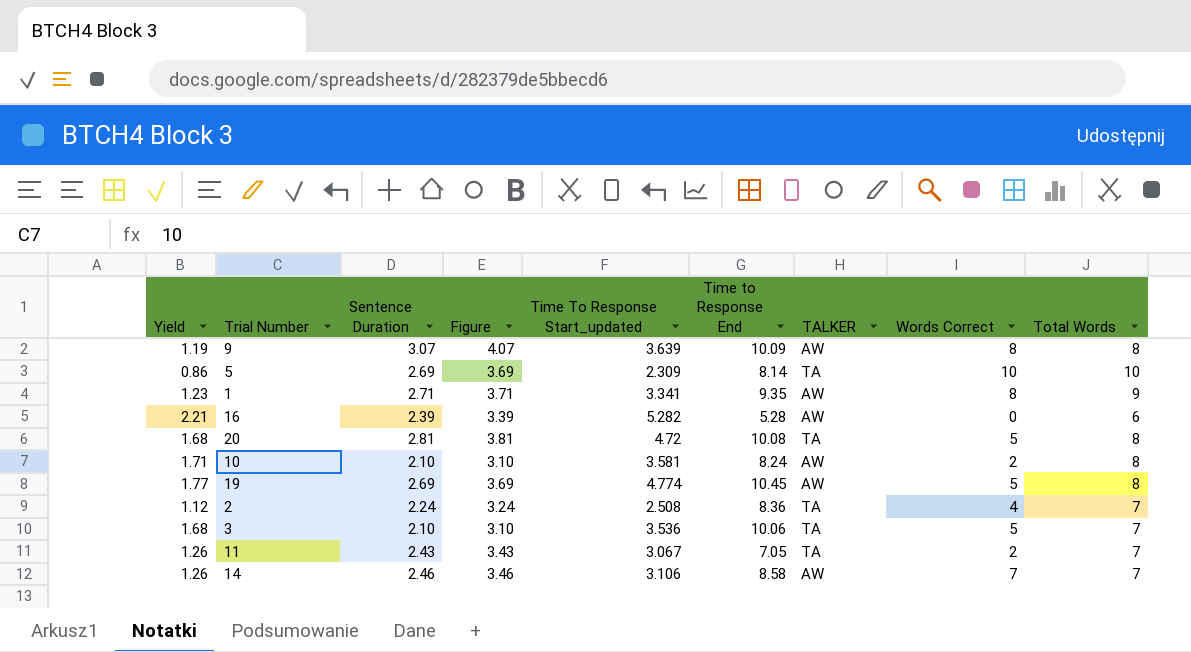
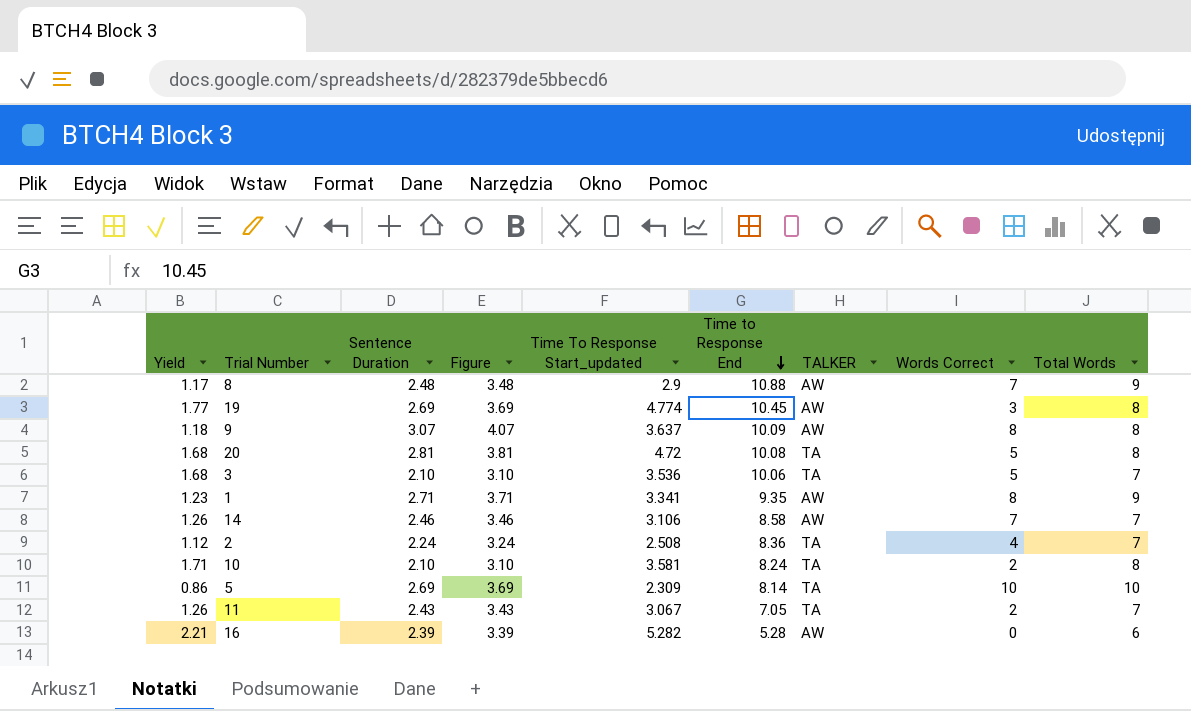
row order: none -> Time to Response End descending
row 8: none -> 1.17 | 2.48 | 3.48 | 2.9 | 10.88 | AW | 7 | 9
19 | Words Correct: 5 -> 3
9 | Yield: 1.19 -> 1.18
9 | Time To Response Start_updated: 3.639 -> 3.637
10 | TALKER: AW -> TA

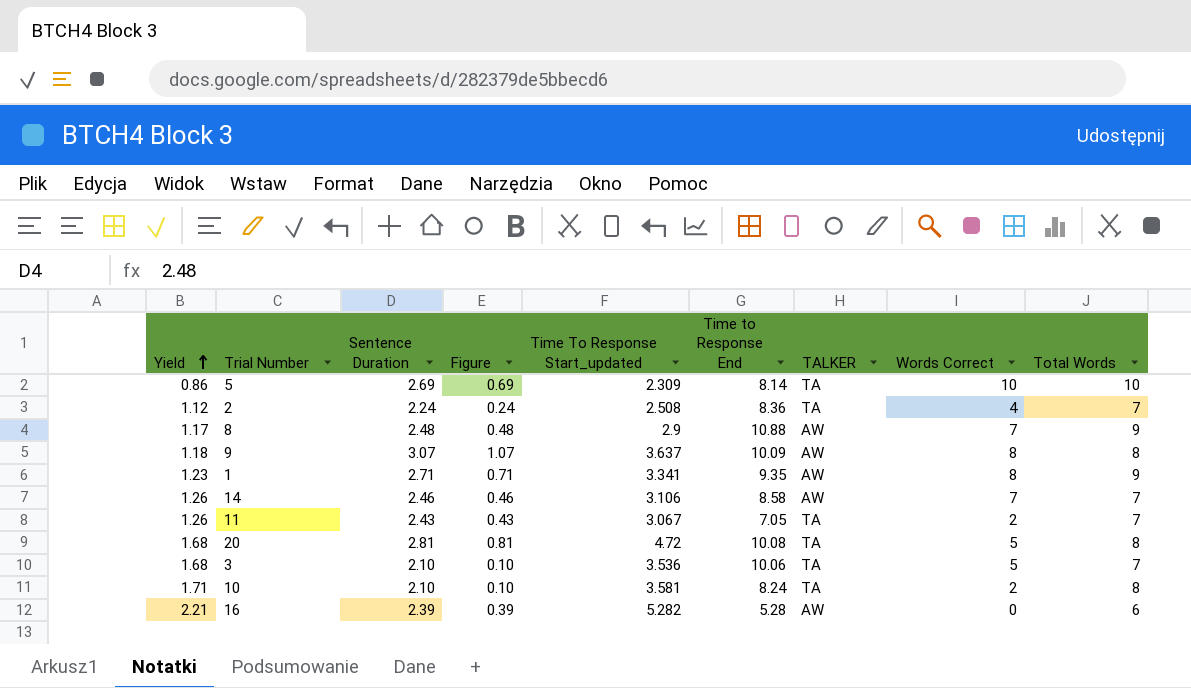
row order: Time to Response End descending -> Yield ascending
column Figure | formula: [Sentence Duration] + 1 -> [Sentence Duration] - 2
row 19: 1.77 | 2.69 | 3.69 | 4.774 | 10.45 | AW | 3 | 8 -> none

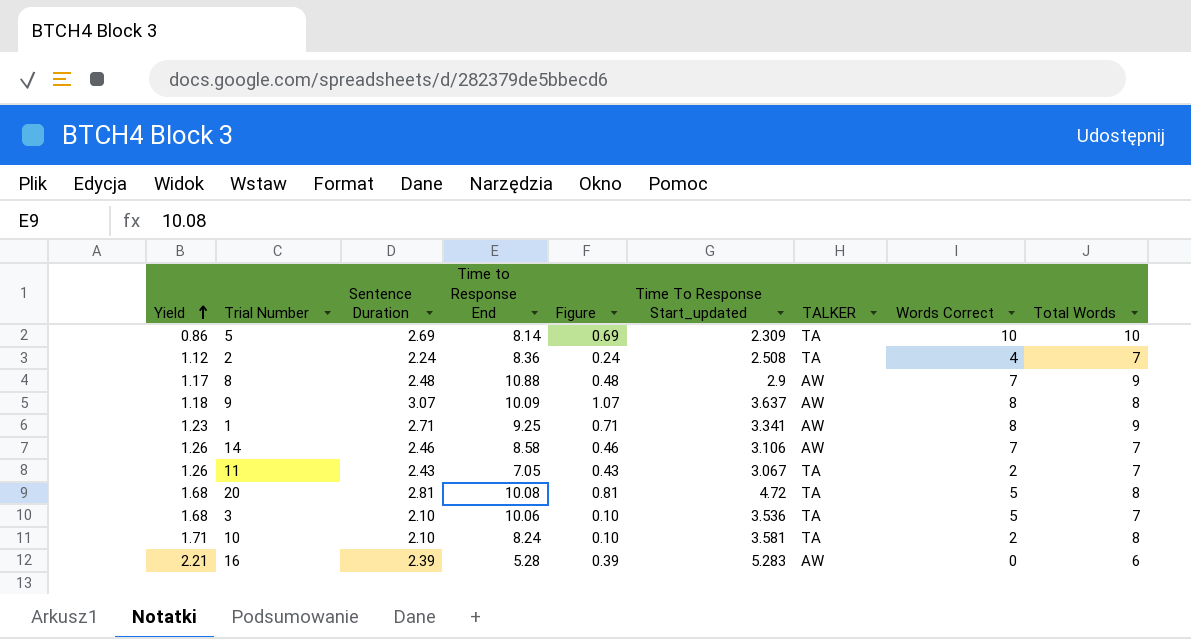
column Time to Response End | position: 6 -> 4
1 | Time to Response End: 9.35 -> 9.25
16 | Time To Response Start_updated: 5.282 -> 5.283

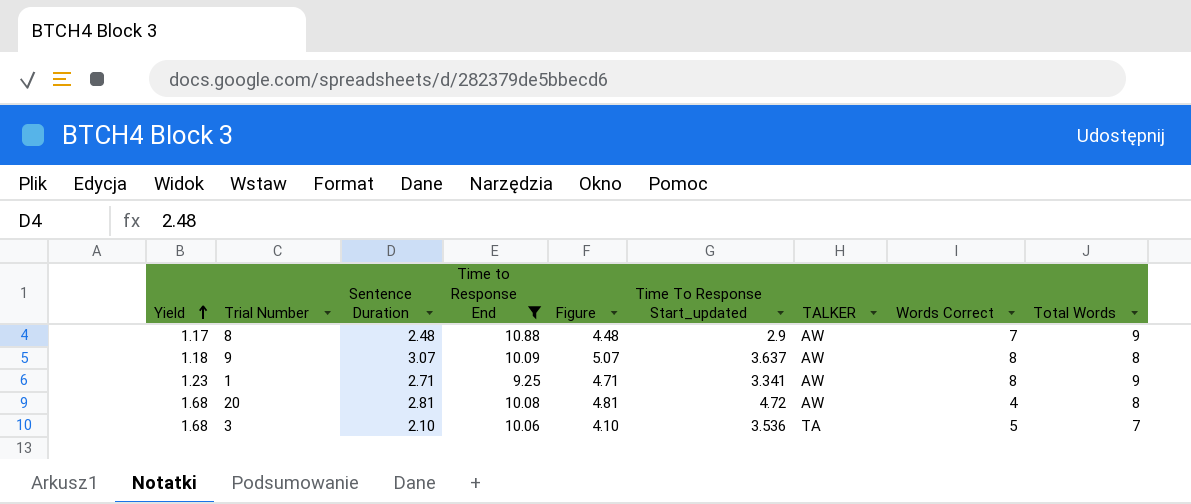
filter: none -> Time to Response End >= 9.25
column Figure | formula: [Sentence Duration] - 2 -> [Sentence Duration] + 2
20 | TALKER: TA -> AW
20 | Words Correct: 5 -> 4

